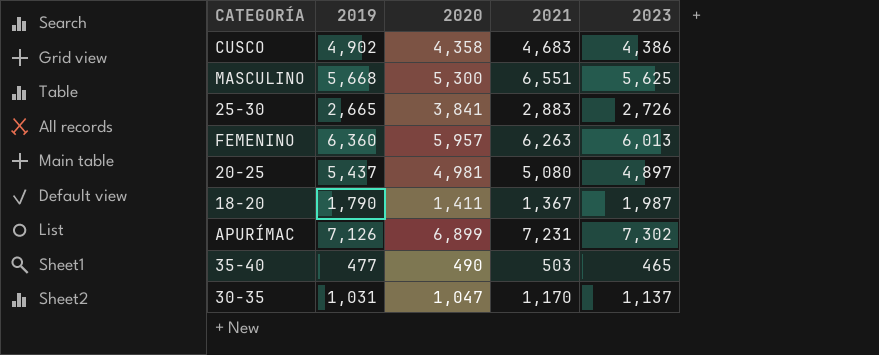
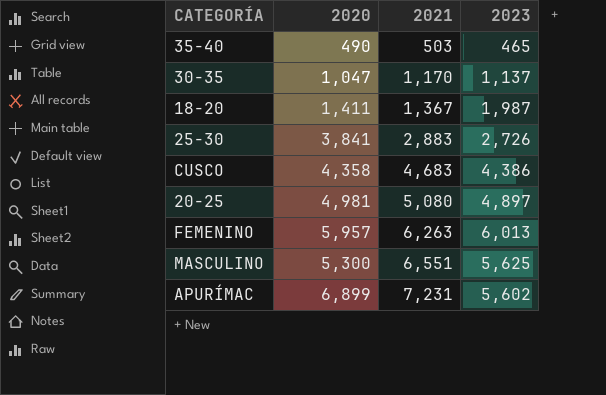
row order: none -> 2021 ascending
column 2019 | position: 2 -> none
APURÍMAC | 2023: 7,302 -> 5,602

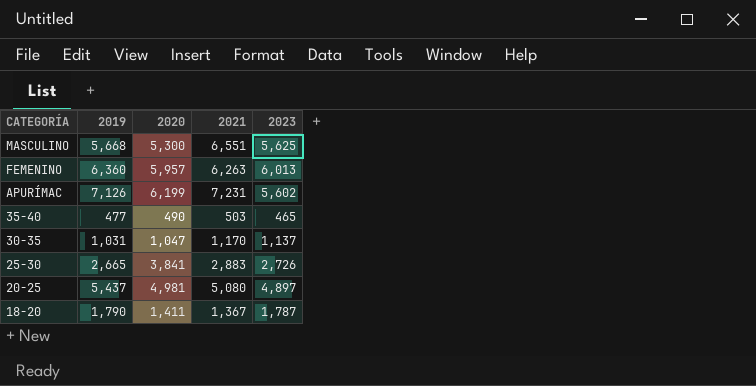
row order: 2021 ascending -> CATEGORÍA descending
column 2019 | position: none -> 2
row CUSCO: 4,358 | 4,683 | 4,386 -> none
APURÍMAC | 2020: 6,899 -> 6,199
18-20 | 2023: 1,987 -> 1,787

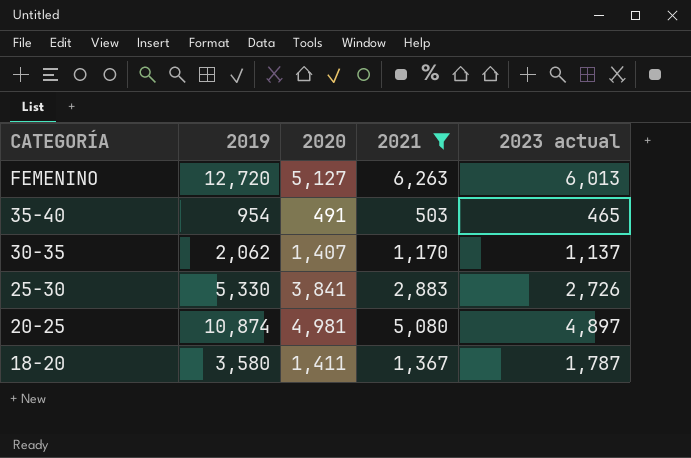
filter: none -> 2021 <= 6,263
column name: 2023 -> 2023 actual
FEMENINO | 2019: 6,360 -> 12,720
FEMENINO | 2020: 5,957 -> 5,127
35-40 | 2019: 477 -> 954
35-40 | 2020: 490 -> 491
30-35 | 2019: 1,031 -> 2,062
30-35 | 2020: 1,047 -> 1,407
25-30 | 2019: 2,665 -> 5,330
20-25 | 2019: 5,437 -> 10,874
18-20 | 2019: 1,790 -> 3,580

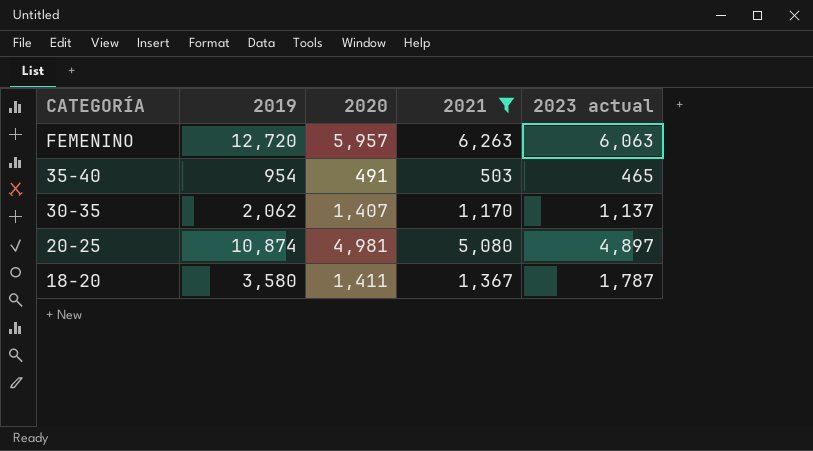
row 25-30: 5,330 | 3,841 | 2,883 | 2,726 -> none
FEMENINO | 2020: 5,127 -> 5,957
FEMENINO | 2023 actual: 6,013 -> 6,063

